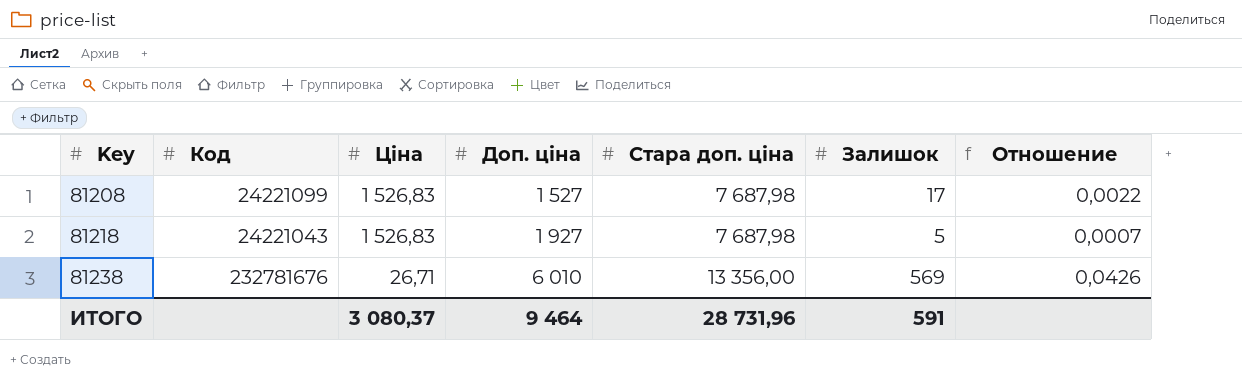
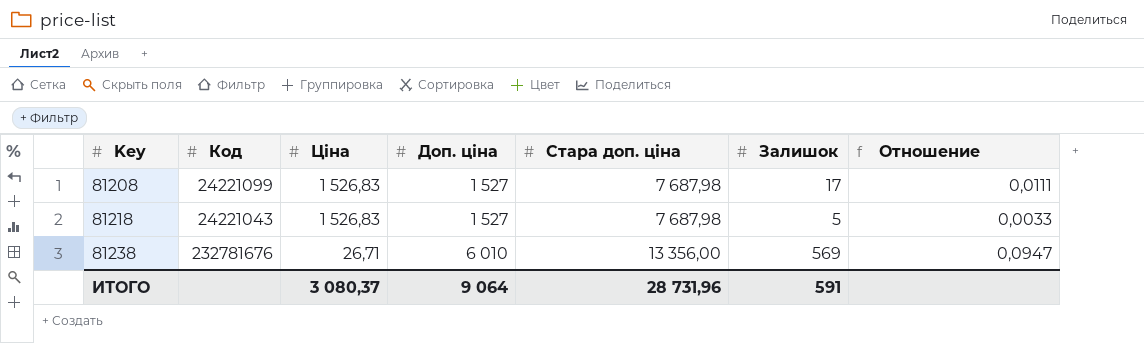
column Отношение | formula: [Залишок] / [Стара доп. ціна] -> [Залишок] / [Доп. ціна]
81218 | Доп. ціна: 1 927 -> 1 527
ИТОГО | Доп. ціна: 9 464 -> 9 064

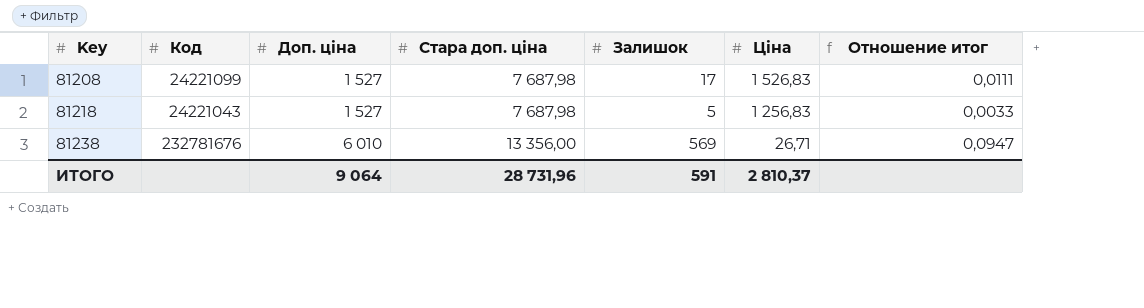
column Ціна | position: 3 -> 6
column name: Отношение -> Отношение итог
81218 | Ціна: 1 526,83 -> 1 256,83
ИТОГО | Ціна: 3 080,37 -> 2 810,37

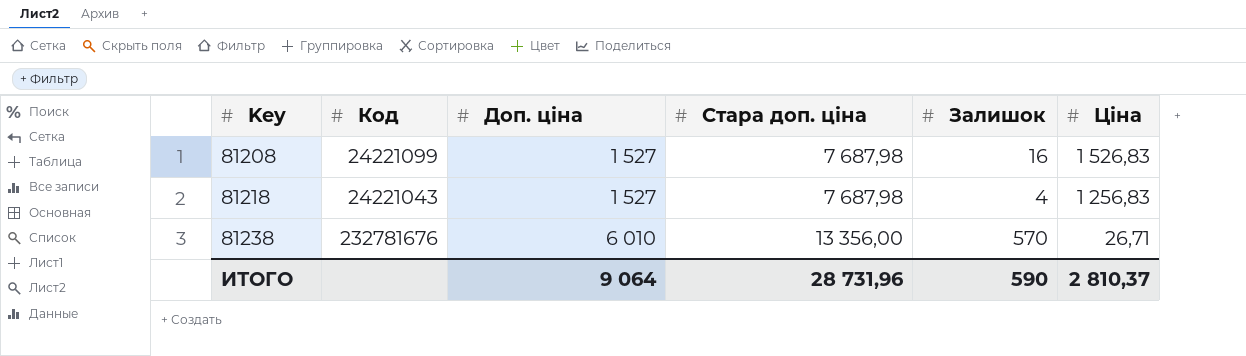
column Отношение итог | formula: [Залишок] / [Доп. ціна] -> none
81208 | Залишок: 17 -> 16
81218 | Залишок: 5 -> 4
81238 | Залишок: 569 -> 570
ИТОГО | Залишок: 591 -> 590

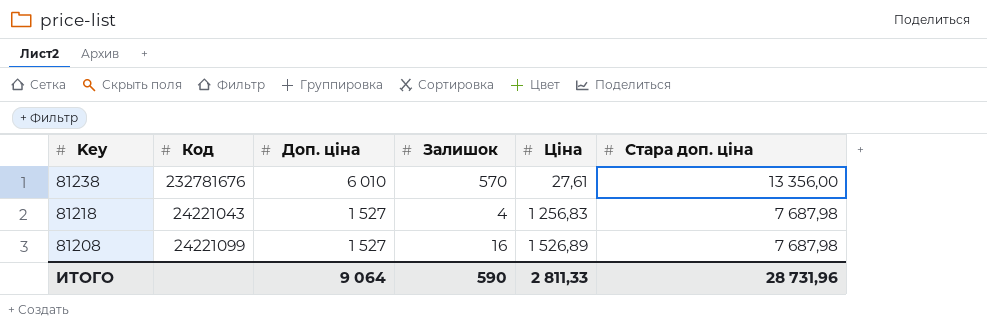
row order: Key ascending -> Key descending
column Стара доп. ціна | position: 4 -> 6
81238 | Ціна: 26,71 -> 27,61
81208 | Ціна: 1 526,83 -> 1 526,89
ИТОГО | Ціна: 2 810,37 -> 2 811,33

